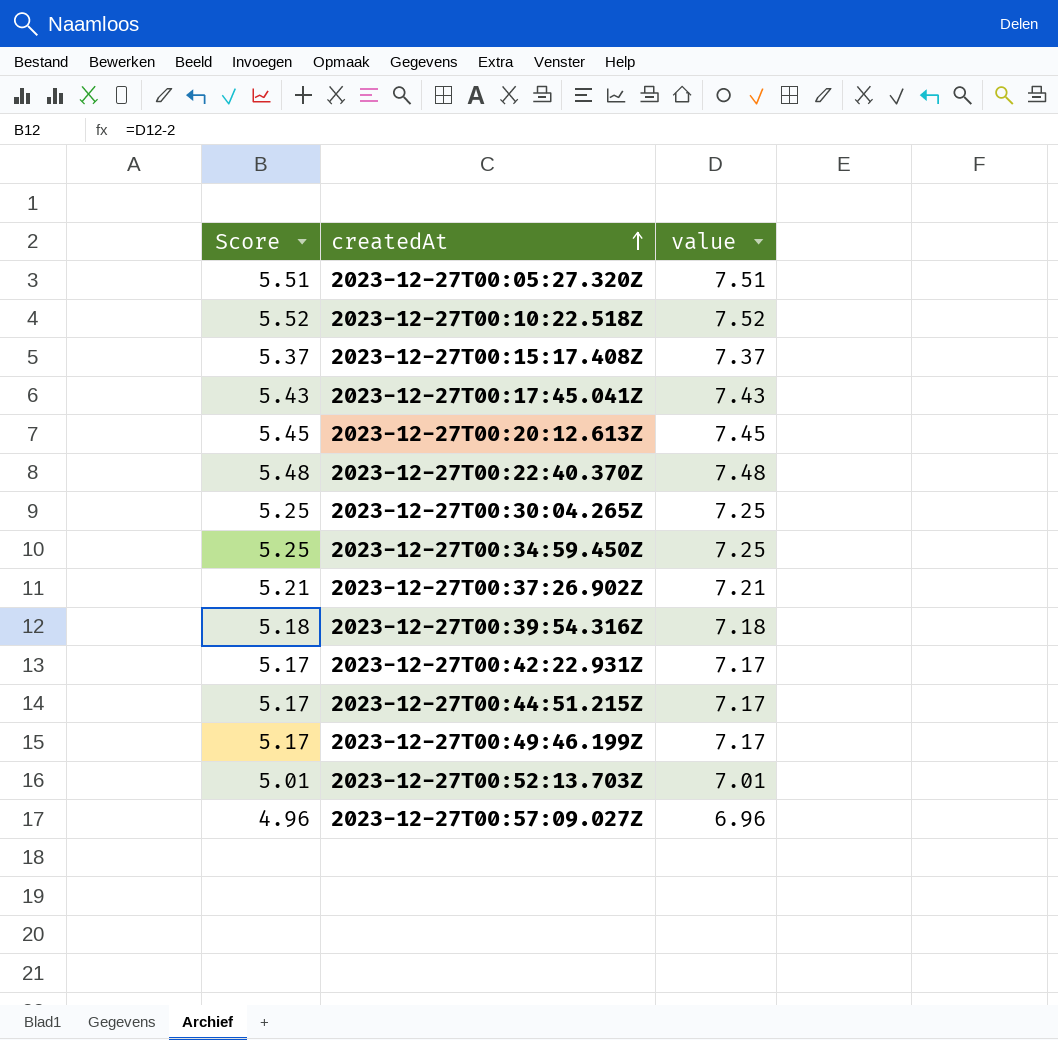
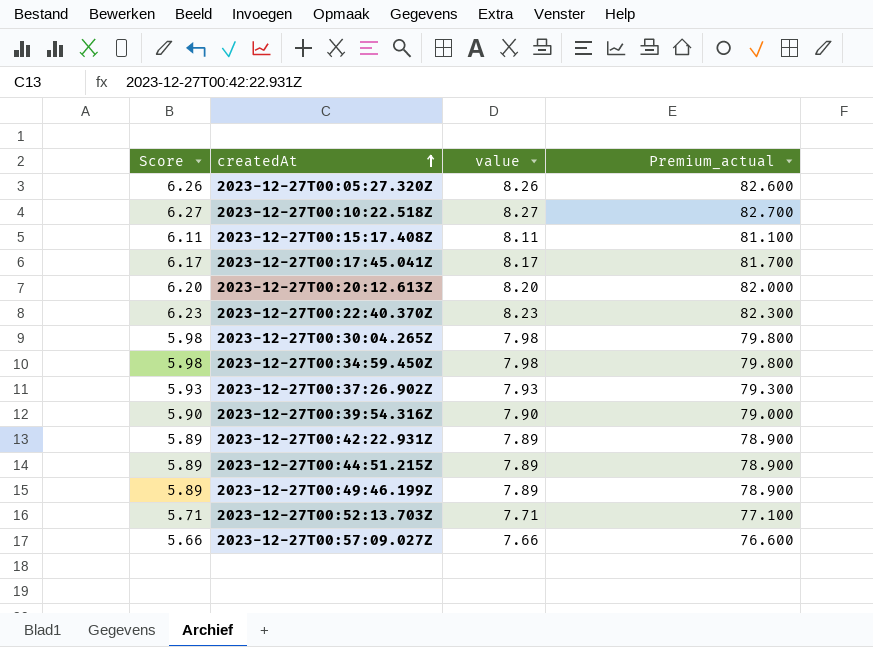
column Premium_actual | formula: none -> [value] * 10
2023-12-27T00:05:27.320Z | Score: 5.51 -> 6.26
2023-12-27T00:05:27.320Z | value: 7.51 -> 8.26
2023-12-27T00:10:22.518Z | Score: 5.52 -> 6.27
2023-12-27T00:10:22.518Z | value: 7.52 -> 8.27
2023-12-27T00:15:17.408Z | Score: 5.37 -> 6.11
2023-12-27T00:15:17.408Z | value: 7.37 -> 8.11
2023-12-27T00:17:45.041Z | Score: 5.43 -> 6.17
2023-12-27T00:17:45.041Z | value: 7.43 -> 8.17
2023-12-27T00:20:12.613Z | Score: 5.45 -> 6.20
2023-12-27T00:20:12.613Z | value: 7.45 -> 8.20
2023-12-27T00:22:40.370Z | Score: 5.48 -> 6.23
2023-12-27T00:22:40.370Z | value: 7.48 -> 8.23
2023-12-27T00:30:04.265Z | Score: 5.25 -> 5.98
2023-12-27T00:30:04.265Z | value: 7.25 -> 7.98
2023-12-27T00:34:59.450Z | Score: 5.25 -> 5.98
2023-12-27T00:34:59.450Z | value: 7.25 -> 7.98
2023-12-27T00:37:26.902Z | Score: 5.21 -> 5.93
2023-12-27T00:37:26.902Z | value: 7.21 -> 7.93
2023-12-27T00:39:54.316Z | Score: 5.18 -> 5.90
2023-12-27T00:39:54.316Z | value: 7.18 -> 7.90
2023-12-27T00:42:22.931Z | Score: 5.17 -> 5.89
2023-12-27T00:42:22.931Z | value: 7.17 -> 7.89
2023-12-27T00:44:51.215Z | Score: 5.17 -> 5.89
2023-12-27T00:44:51.215Z | value: 7.17 -> 7.89
2023-12-27T00:49:46.199Z | Score: 5.17 -> 5.89
2023-12-27T00:49:46.199Z | value: 7.17 -> 7.89
2023-12-27T00:52:13.703Z | Score: 5.01 -> 5.71
2023-12-27T00:52:13.703Z | value: 7.01 -> 7.71
2023-12-27T00:57:09.027Z | Score: 4.96 -> 5.66
2023-12-27T00:57:09.027Z | value: 6.96 -> 7.66

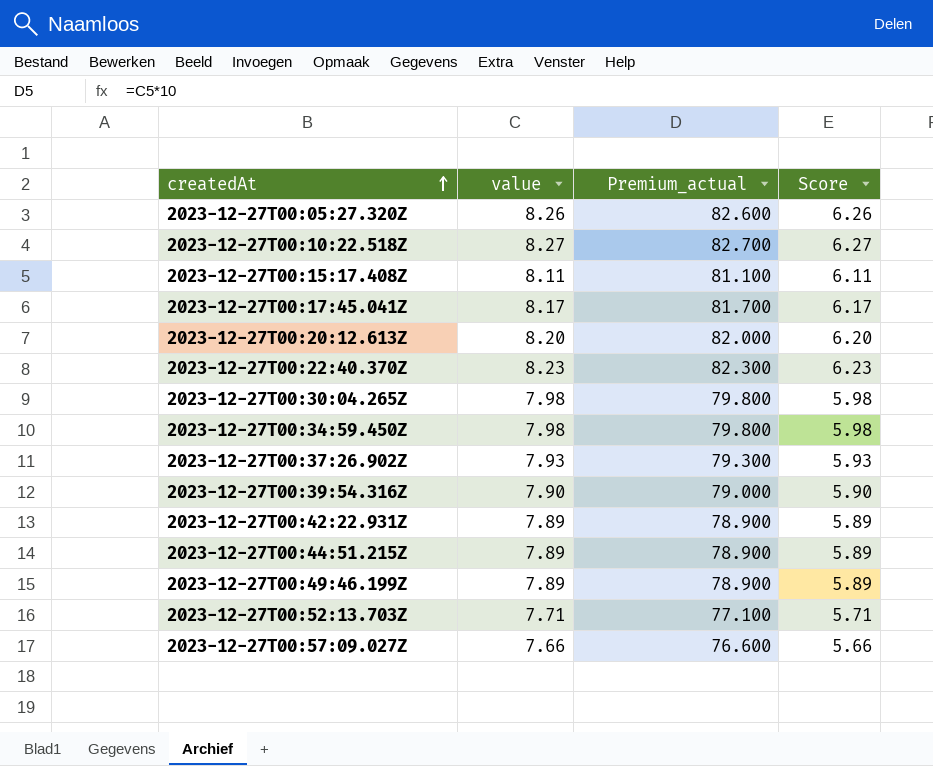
column Score | position: 1 -> 4

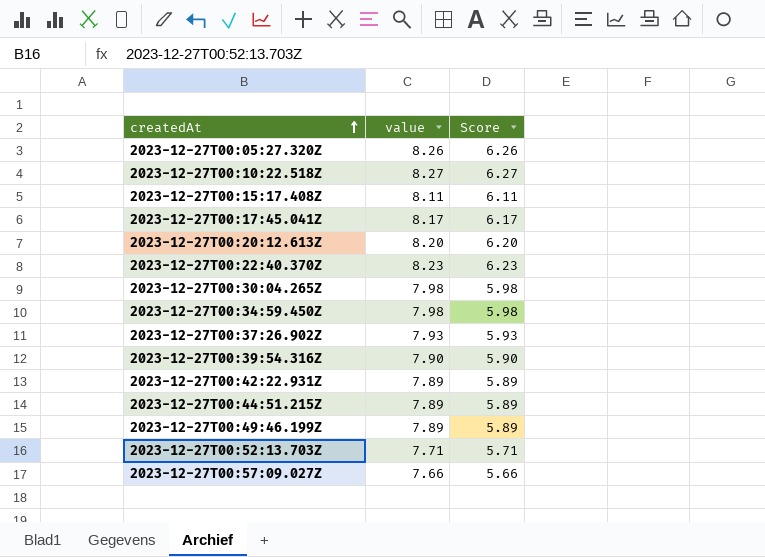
column Premium_actual | formula: [value] * 10 -> none

